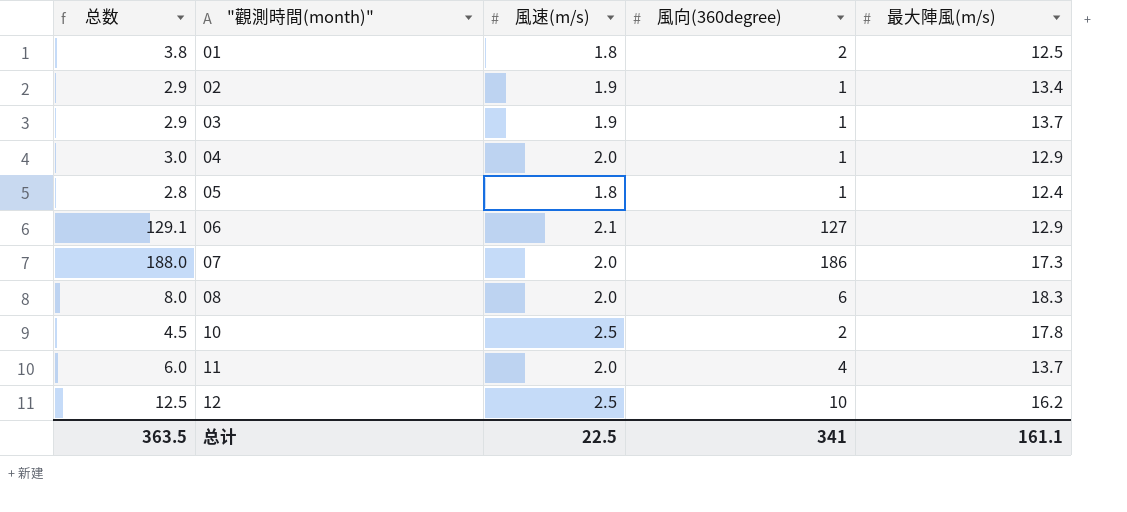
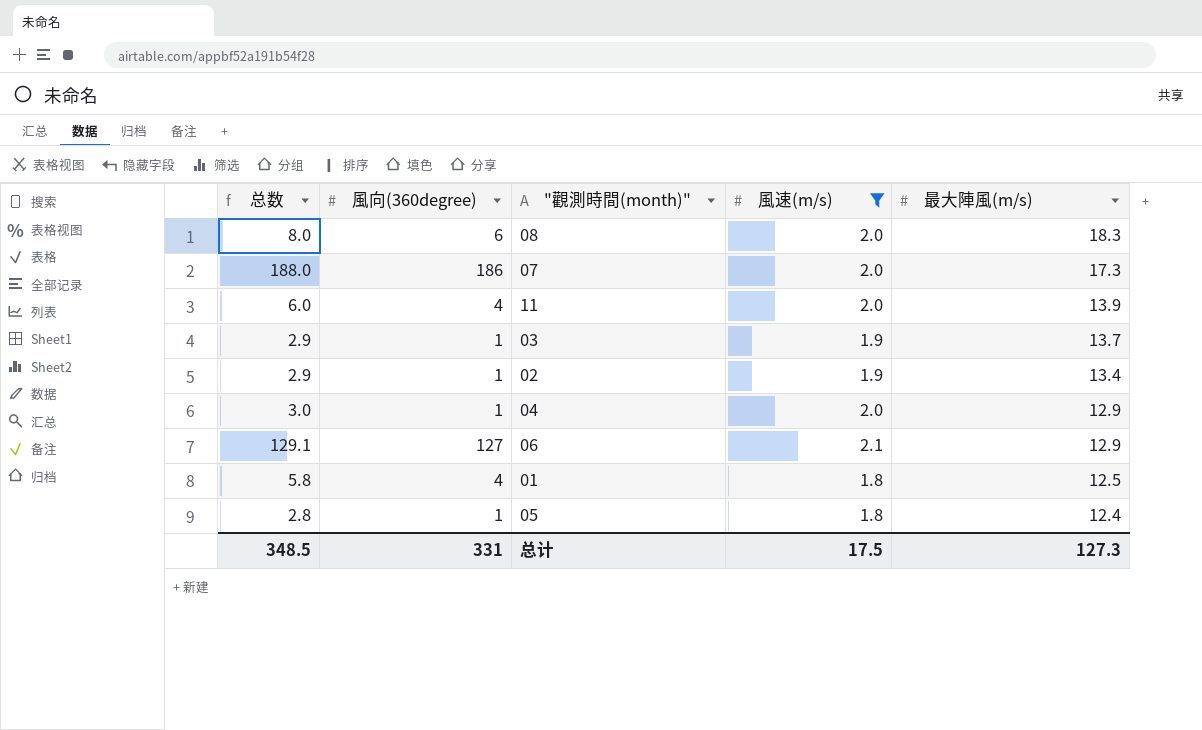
filter: none -> 風速(m/s) != 2.5
row order: "觀測時間(month)" ascending -> 最大陣風(m/s) descending
column 風向(360degree) | position: 4 -> 2
11 | 最大陣風(m/s): 13.7 -> 13.9
01 | 总数: 3.8 -> 5.8
01 | 風向(360degree): 2 -> 4
总计 | 总数: 363.5 -> 348.5
总计 | 風向(360degree): 341 -> 331
总计 | 風速(m/s): 22.5 -> 17.5
总计 | 最大陣風(m/s): 161.1 -> 127.3

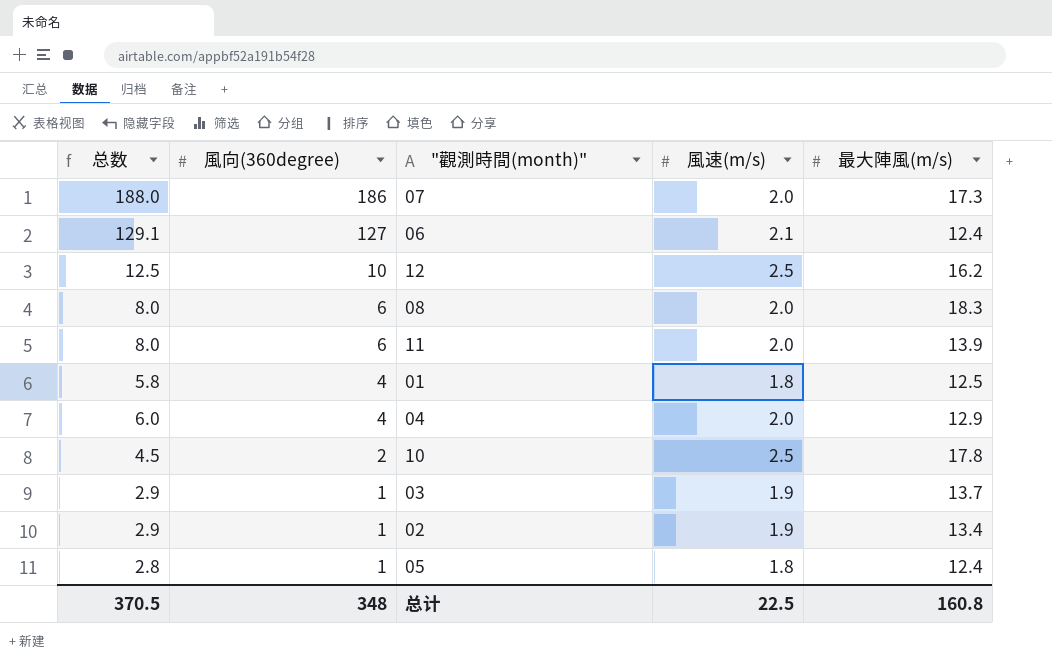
filter: 風速(m/s) != 2.5 -> none
row order: 最大陣風(m/s) descending -> 風向(360degree) descending
06 | 最大陣風(m/s): 12.9 -> 12.4
11 | 总数: 6.0 -> 8.0
11 | 風向(360degree): 4 -> 6
04 | 总数: 3.0 -> 6.0
04 | 風向(360degree): 1 -> 4
总计 | 总数: 348.5 -> 370.5
总计 | 風向(360degree): 331 -> 348
总计 | 風速(m/s): 17.5 -> 22.5
总计 | 最大陣風(m/s): 127.3 -> 160.8

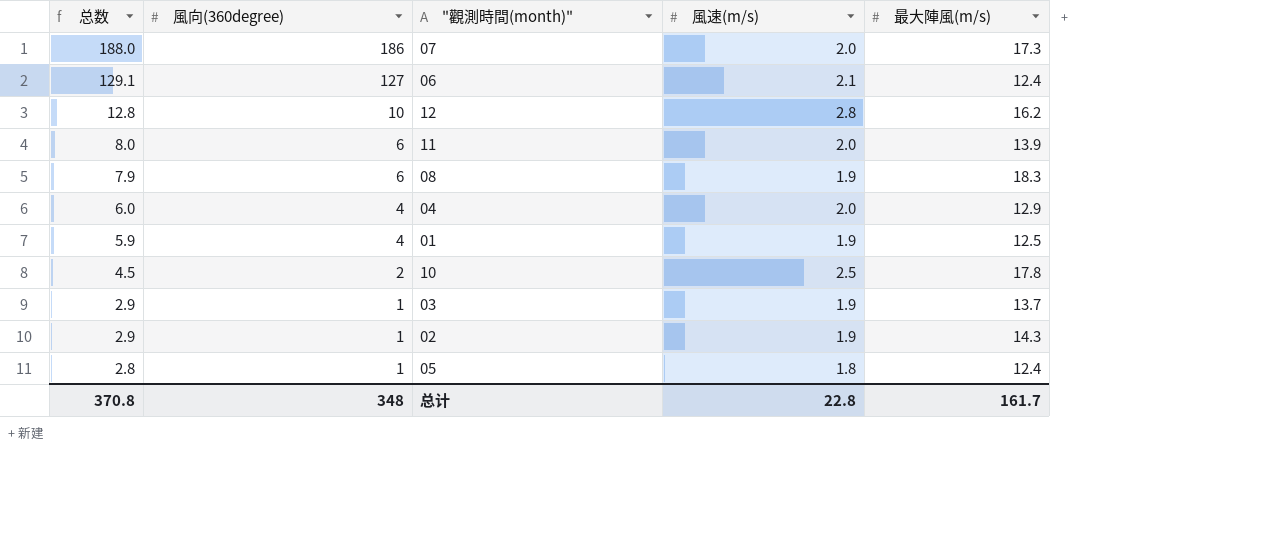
row order: 風向(360degree) descending -> 总数 descending
12 | 总数: 12.5 -> 12.8
12 | 風速(m/s): 2.5 -> 2.8
08 | 总数: 8.0 -> 7.9
08 | 風速(m/s): 2.0 -> 1.9
01 | 总数: 5.8 -> 5.9
01 | 風速(m/s): 1.8 -> 1.9
02 | 最大陣風(m/s): 13.4 -> 14.3
总计 | 总数: 370.5 -> 370.8
总计 | 風速(m/s): 22.5 -> 22.8
总计 | 最大陣風(m/s): 160.8 -> 161.7

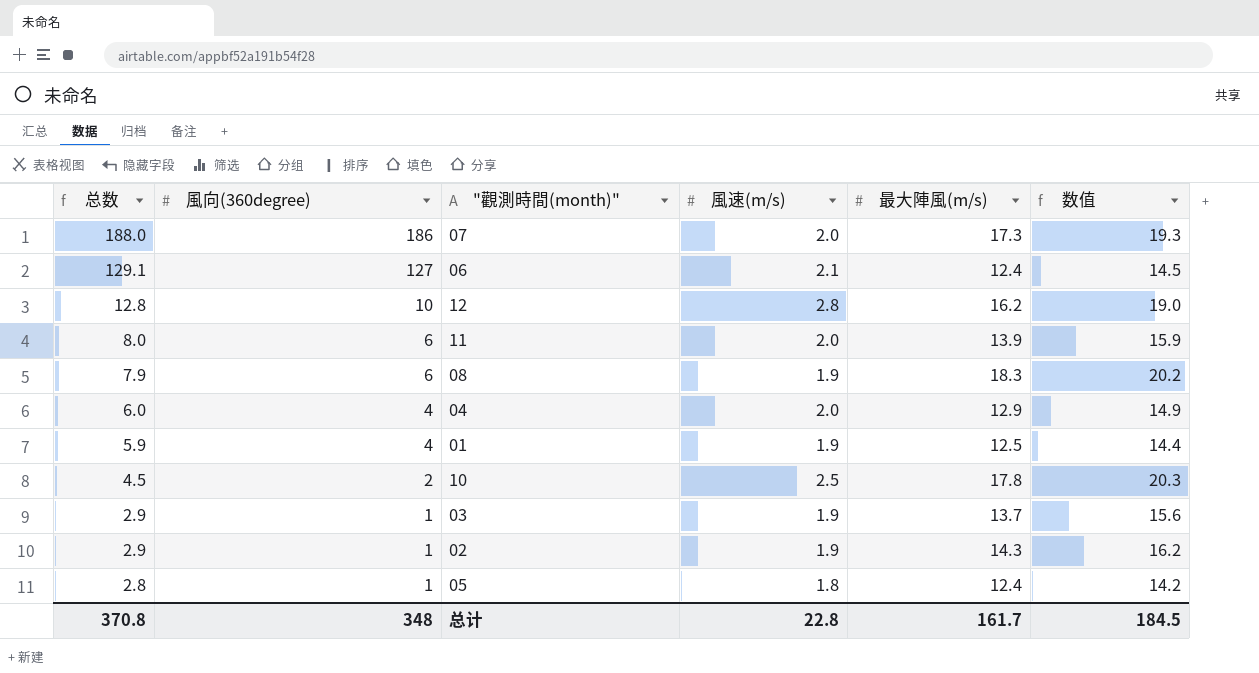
column 数值 | formula: none -> [風速(m/s)] + [最大陣風(m/s)]

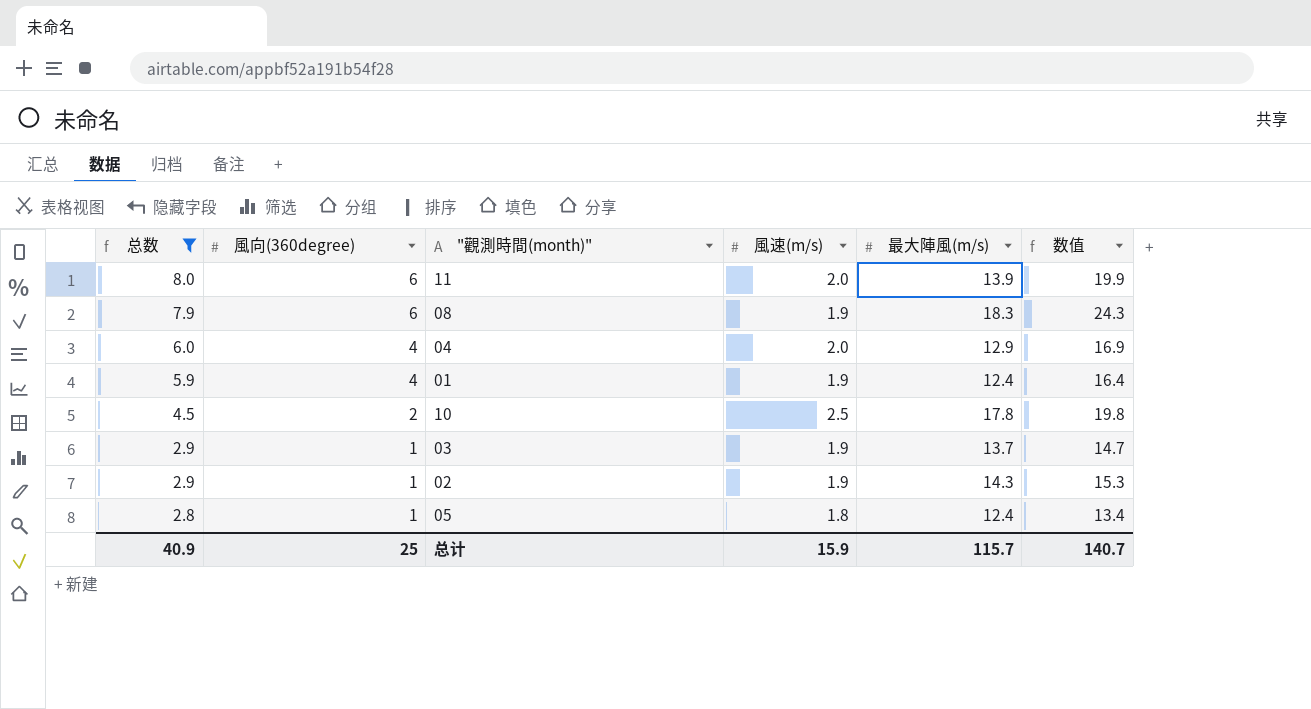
filter: none -> 总数 <= 8.0
column 数值 | formula: [風速(m/s)] + [最大陣風(m/s)] -> [風向(360degree)] + [最大陣風(m/s)]
01 | 最大陣風(m/s): 12.5 -> 12.4
总计 | 总数: 370.8 -> 40.9
总计 | 風向(360degree): 348 -> 25
总计 | 風速(m/s): 22.8 -> 15.9
总计 | 最大陣風(m/s): 161.7 -> 115.7
总计 | 数值: 184.5 -> 140.7

